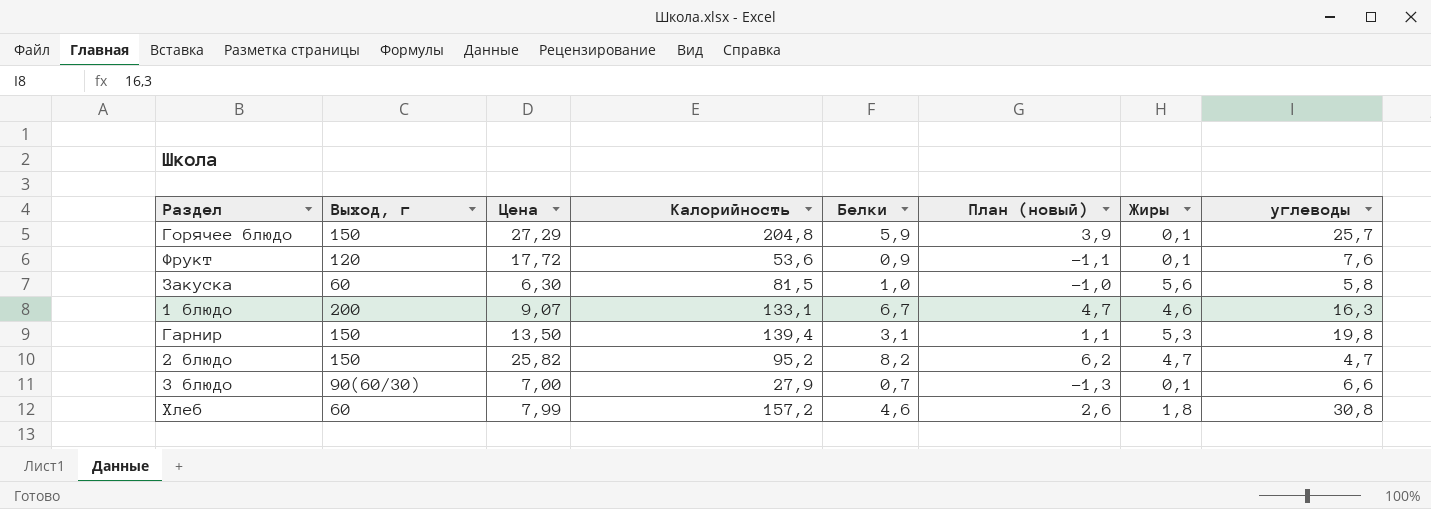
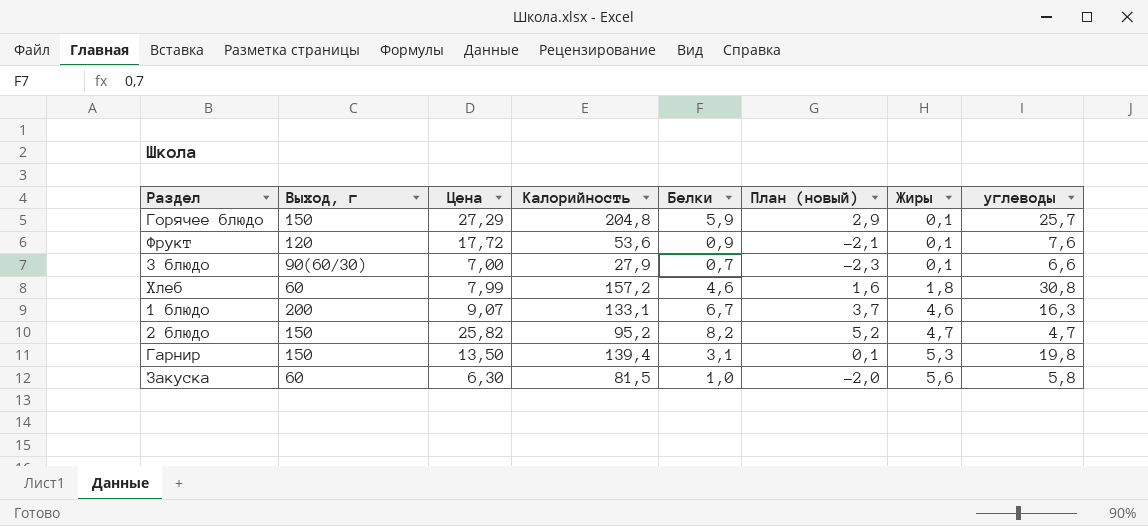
row order: none -> Жиры ascending
column План (новый) | formula: [Белки] - 2 -> [Белки] - 3

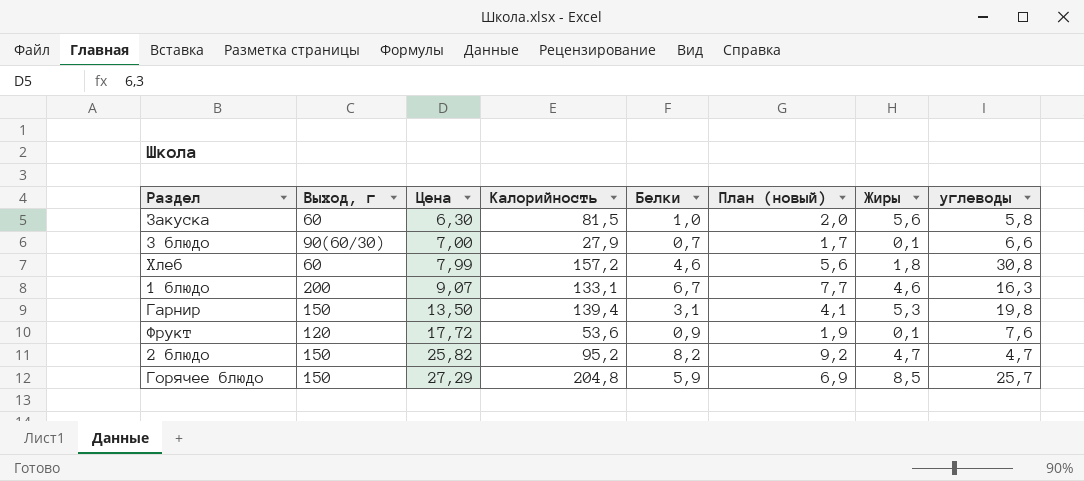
row order: Жиры ascending -> Цена ascending
column План (новый) | formula: [Белки] - 3 -> [Белки] + 1
Горячее блюдо | Жиры: 0,1 -> 8,5

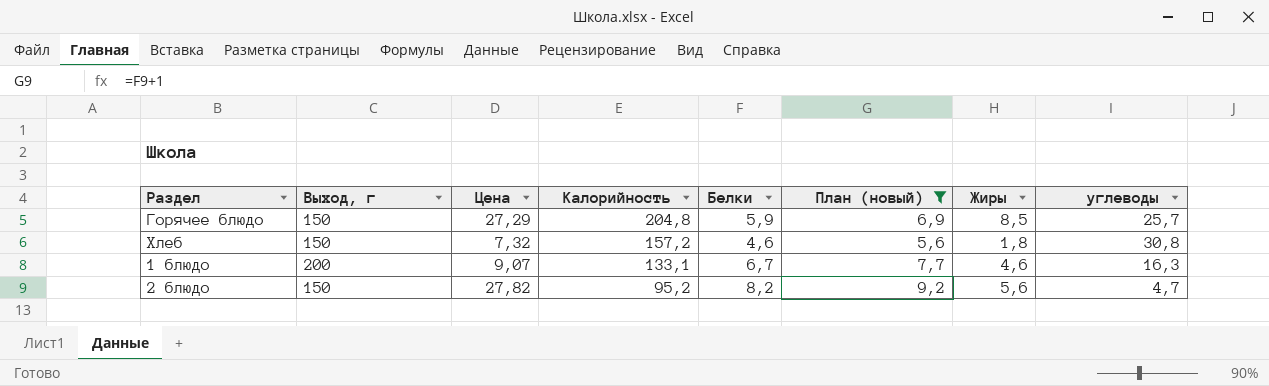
filter: none -> План (новый) >= 5,6
row order: Цена ascending -> Калорийность descending
Хлеб | Выход, г: 60 -> 150
Хлеб | Цена: 7,99 -> 7,32
2 блюдо | Цена: 25,82 -> 27,82
2 блюдо | Жиры: 4,7 -> 5,6

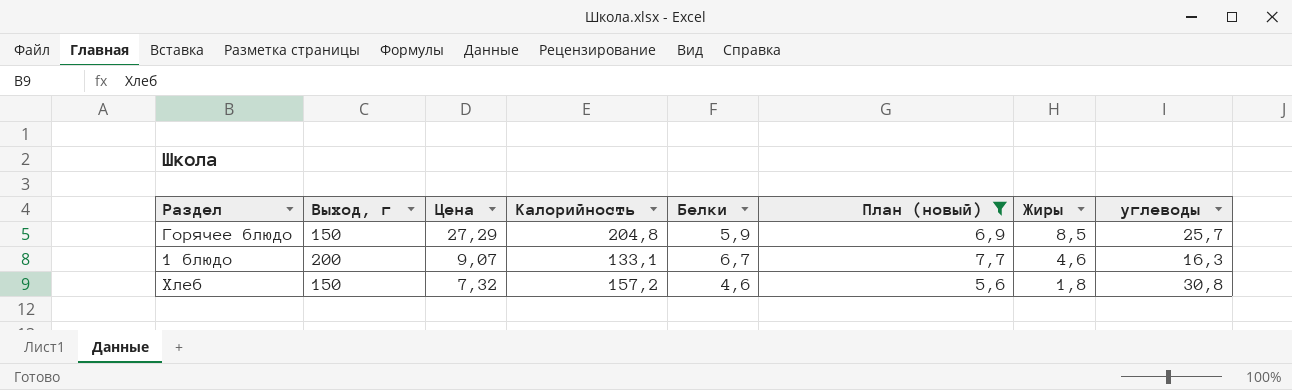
row order: Калорийность descending -> Цена descending
row 2 блюдо: 150 | 27,82 | 95,2 | 8,2 | 9,2 | 5,6 | 4,7 -> none

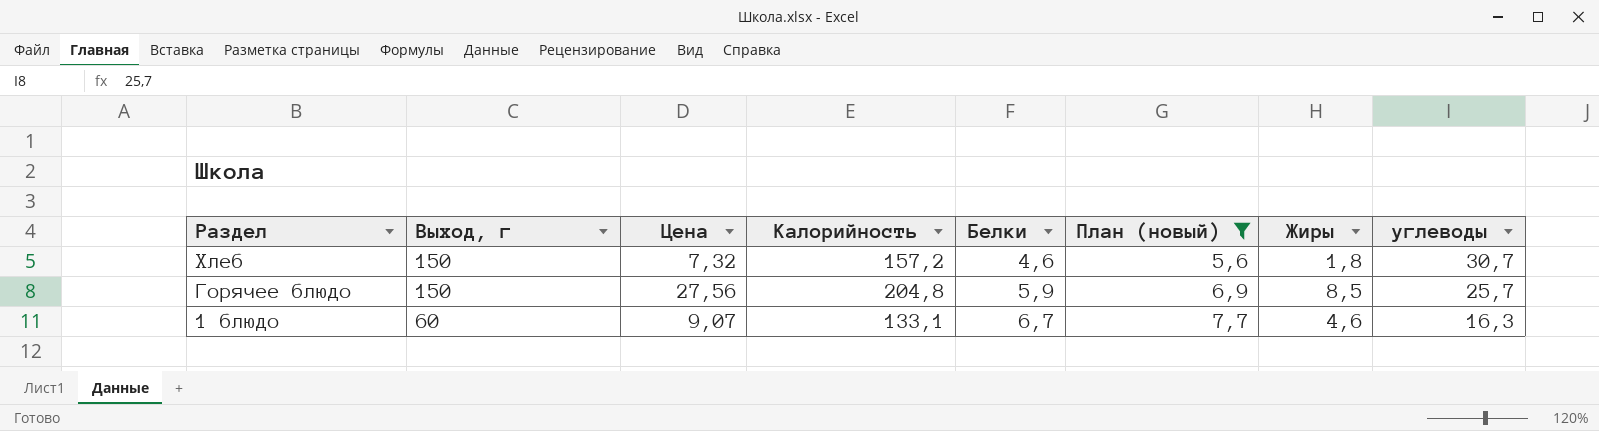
row order: Цена descending -> Раздел descending
Хлеб | углеводы: 30,8 -> 30,7
Горячее блюдо | Цена: 27,29 -> 27,56
1 блюдо | Выход, г: 200 -> 60

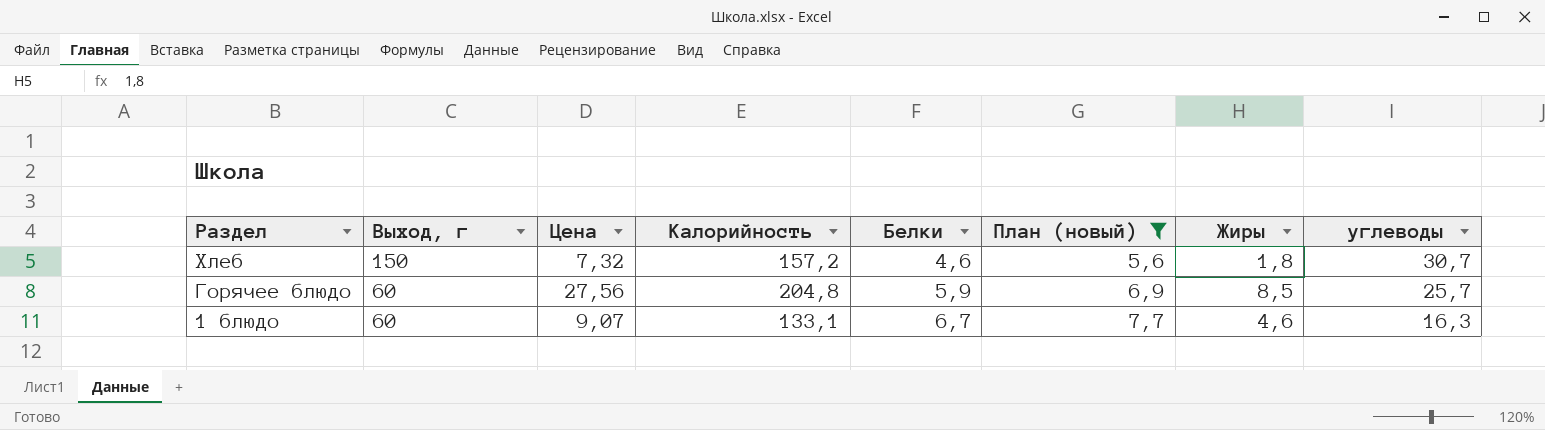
Горячее блюдо | Выход, г: 150 -> 60

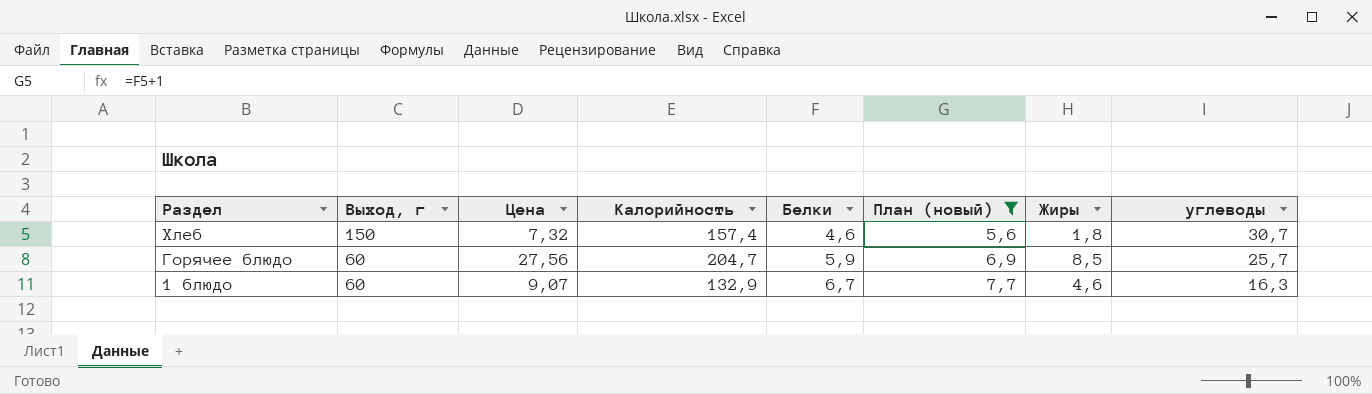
Хлеб | Калорийность: 157,2 -> 157,4
Горячее блюдо | Калорийность: 204,8 -> 204,7
1 блюдо | Калорийность: 133,1 -> 132,9

